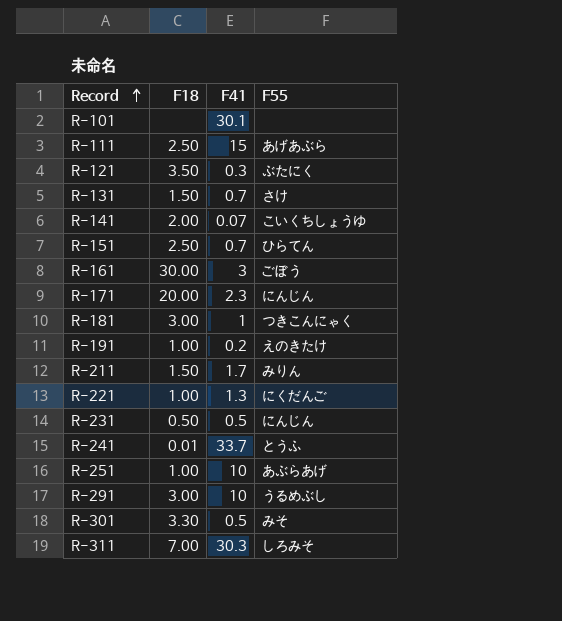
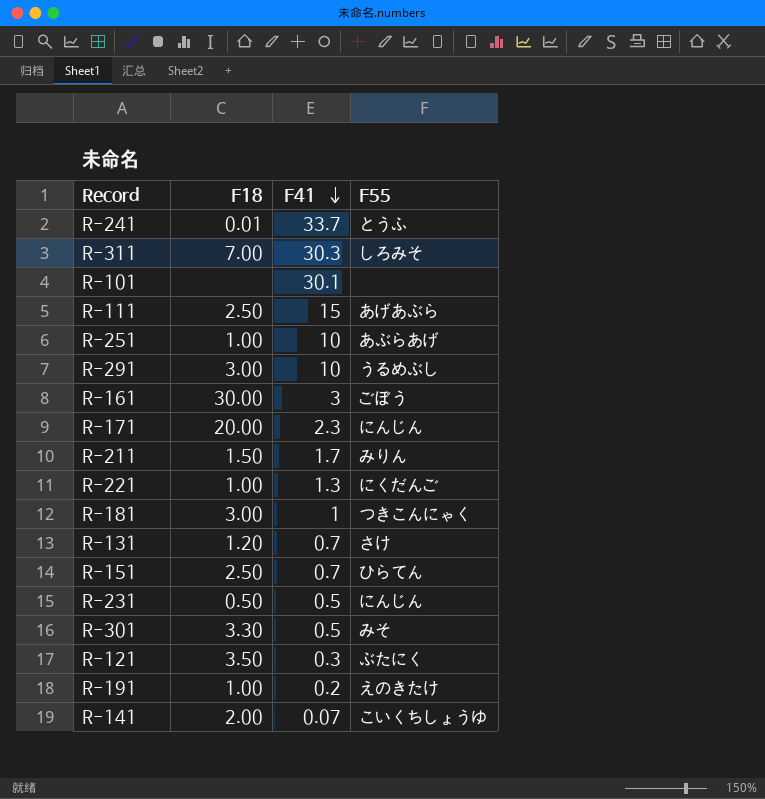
row order: Record ascending -> F41 descending
R-131 | F18: 1.50 -> 1.20

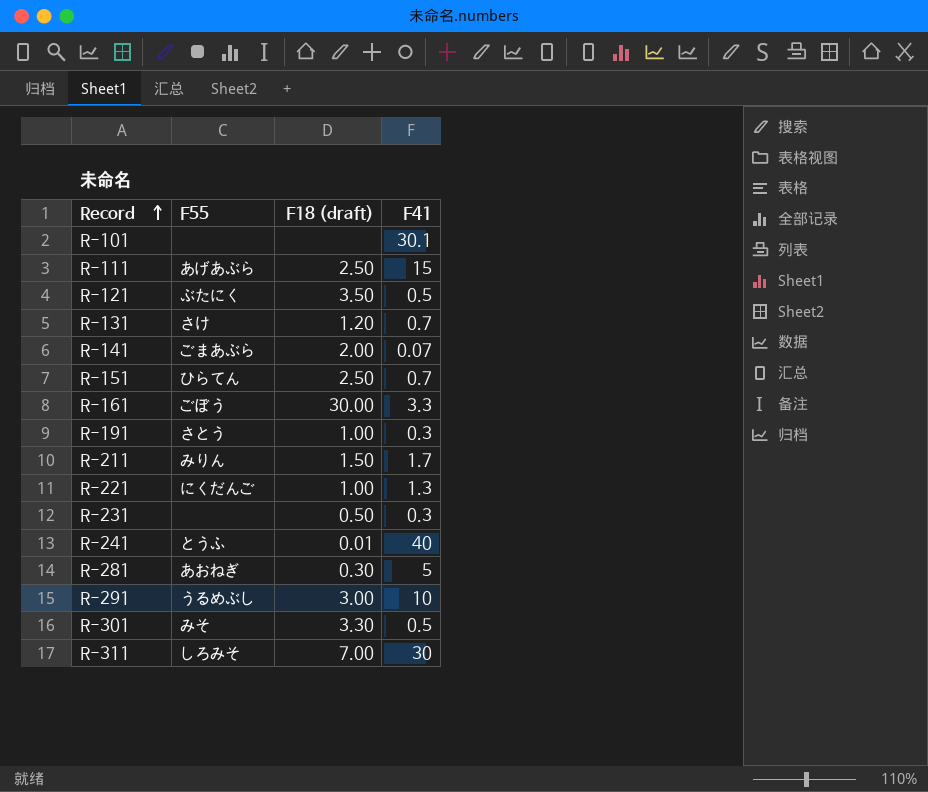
row order: F41 descending -> Record ascending
column F55 | position: 4 -> 2
column name: F18 -> F18 (draft)
row R-251: 1.00 | 10 | あぶらあげ -> none
row R-171: 20.00 | 2.3 | にんじん -> none
row R-181: 3.00 | 1 | つきこんにゃく -> none
R-121 | F41: 0.3 -> 0.5
R-141 | F55: こいくちしょうゆ -> ごまあぶら
R-161 | F41: 3 -> 3.3
R-191 | F55: えのきたけ -> さとう
R-191 | F41: 0.2 -> 0.3
R-231 | F55: にんじん -> none
R-231 | F41: 0.5 -> 0.3
R-241 | F41: 33.7 -> 40
row R-281: none -> あおねぎ | 0.30 | 5
R-311 | F41: 30.3 -> 30

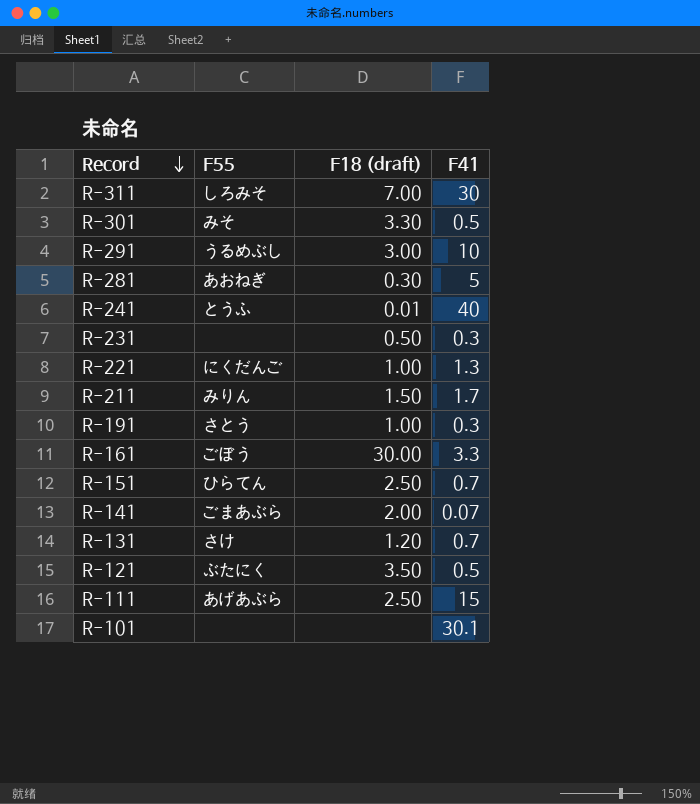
row order: Record ascending -> Record descending

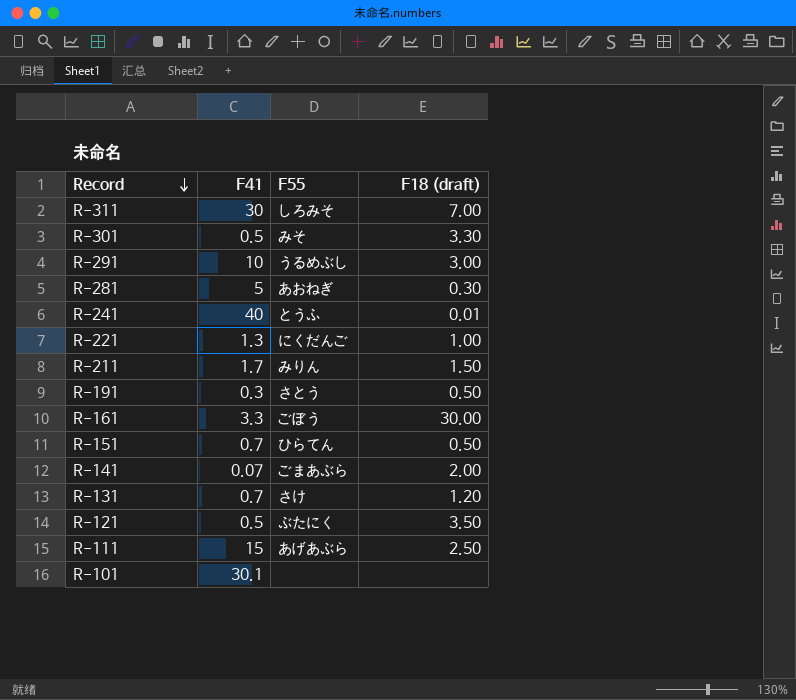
column F41 | position: 4 -> 2
row R-231: none | 0.50 | 0.3 -> none
R-191 | F18 (draft): 1.00 -> 0.50
R-151 | F18 (draft): 2.50 -> 0.50

